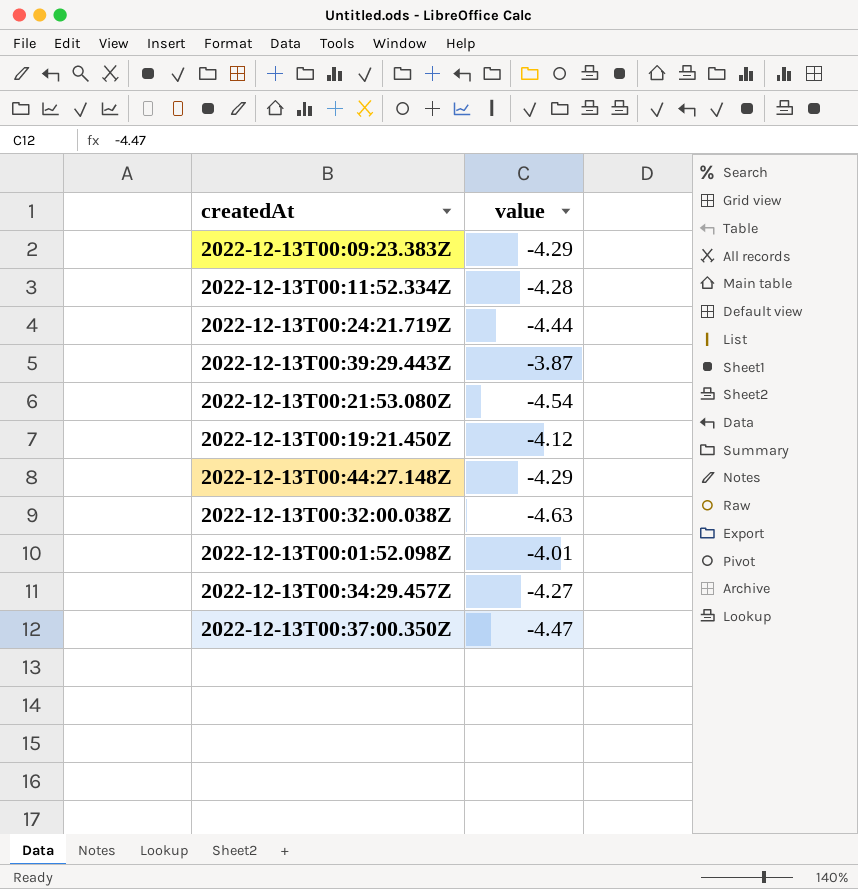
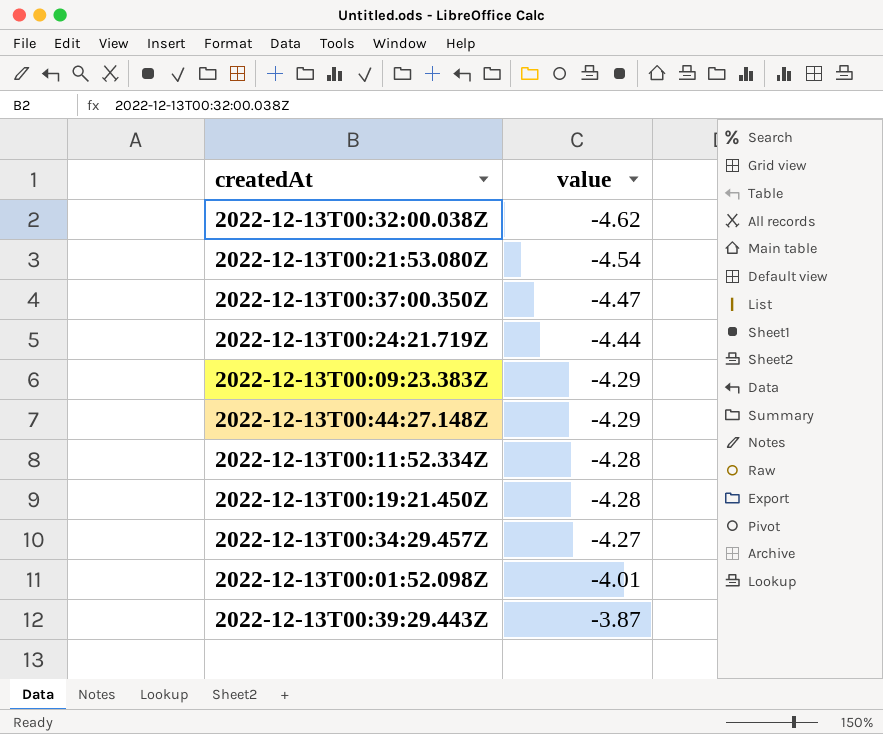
row order: none -> value ascending
2022-12-13T00:32:00.038Z | value: -4.63 -> -4.62
2022-12-13T00:19:21.450Z | value: -4.12 -> -4.28

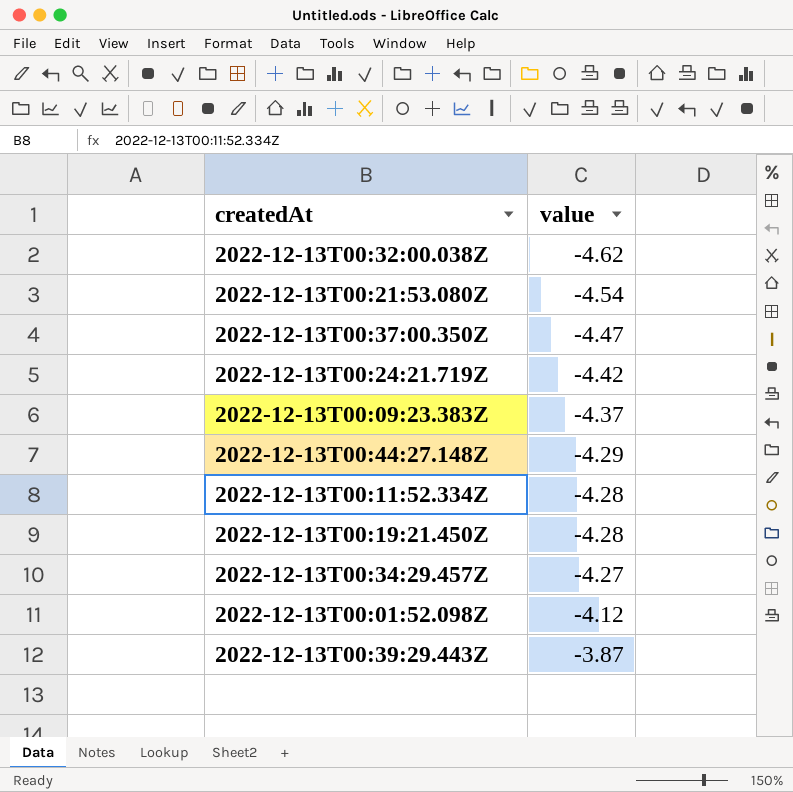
2022-12-13T00:24:21.719Z | value: -4.44 -> -4.42
2022-12-13T00:09:23.383Z | value: -4.29 -> -4.37
2022-12-13T00:01:52.098Z | value: -4.01 -> -4.12

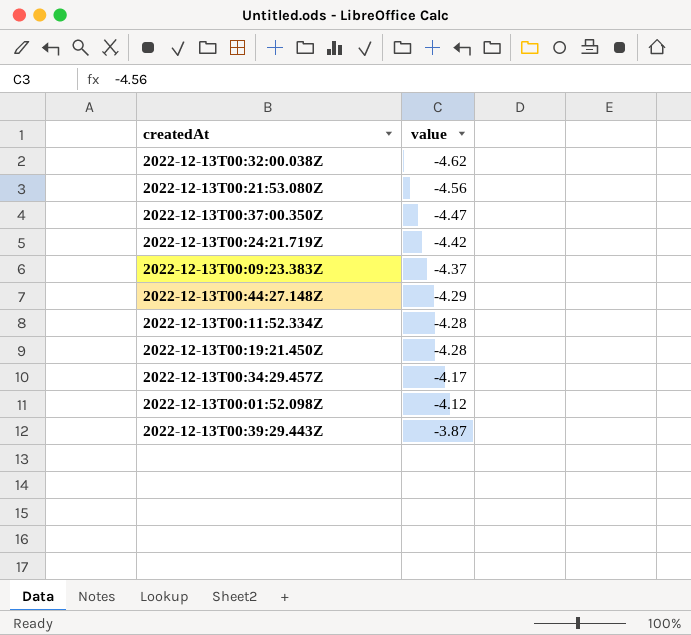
2022-12-13T00:21:53.080Z | value: -4.54 -> -4.56
2022-12-13T00:34:29.457Z | value: -4.27 -> -4.17

